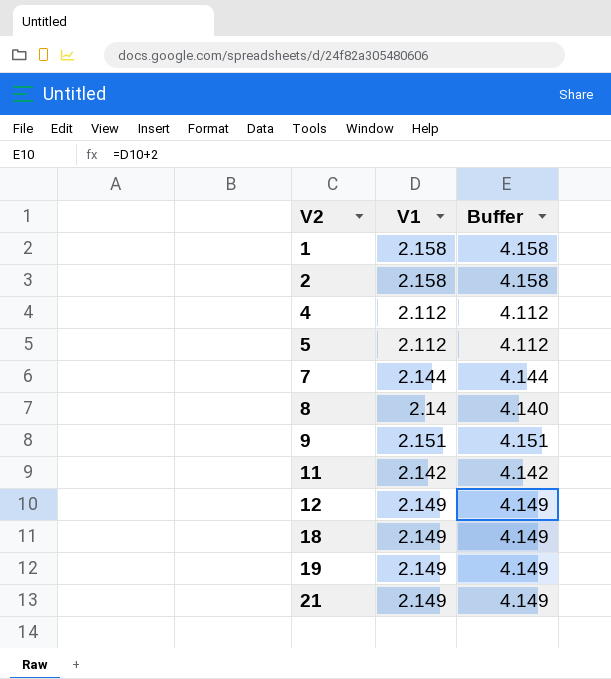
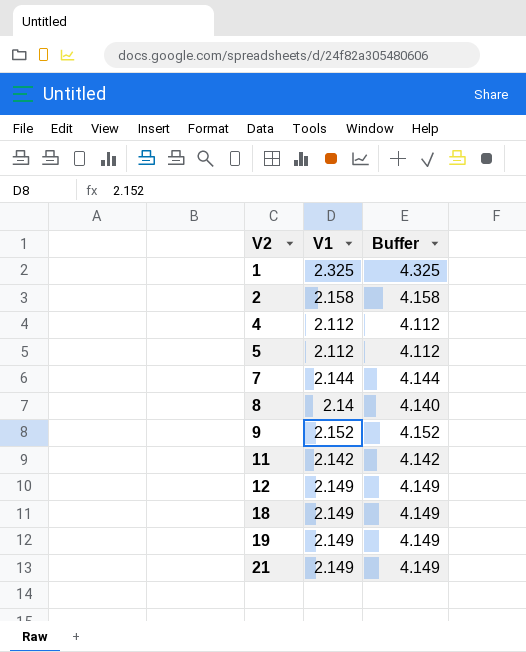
1 | V1: 2.158 -> 2.325
1 | Buffer: 4.158 -> 4.325
9 | V1: 2.151 -> 2.152
9 | Buffer: 4.151 -> 4.152

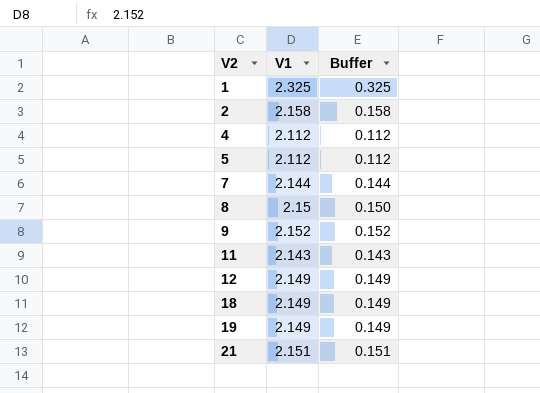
column Buffer | formula: [V1] + 2 -> [V1] - 2
8 | V1: 2.14 -> 2.15
11 | V1: 2.142 -> 2.143
21 | V1: 2.149 -> 2.151

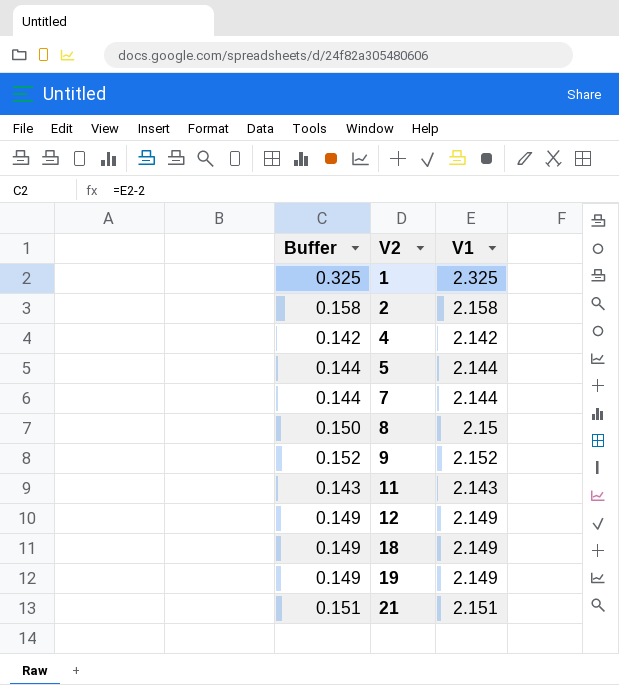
column Buffer | position: 3 -> 1
4 | Buffer: 0.112 -> 0.142
4 | V1: 2.112 -> 2.142
5 | Buffer: 0.112 -> 0.144
5 | V1: 2.112 -> 2.144

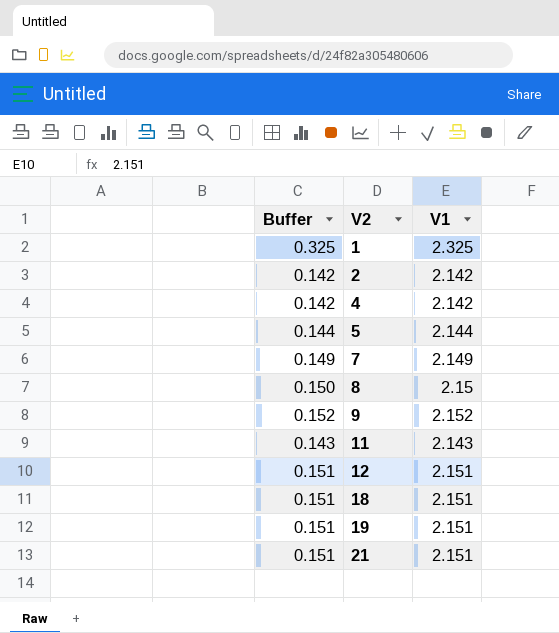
2 | Buffer: 0.158 -> 0.142
2 | V1: 2.158 -> 2.142
7 | Buffer: 0.144 -> 0.149
7 | V1: 2.144 -> 2.149
12 | Buffer: 0.149 -> 0.151
12 | V1: 2.149 -> 2.151
18 | Buffer: 0.149 -> 0.151
18 | V1: 2.149 -> 2.151
19 | Buffer: 0.149 -> 0.151
19 | V1: 2.149 -> 2.151

